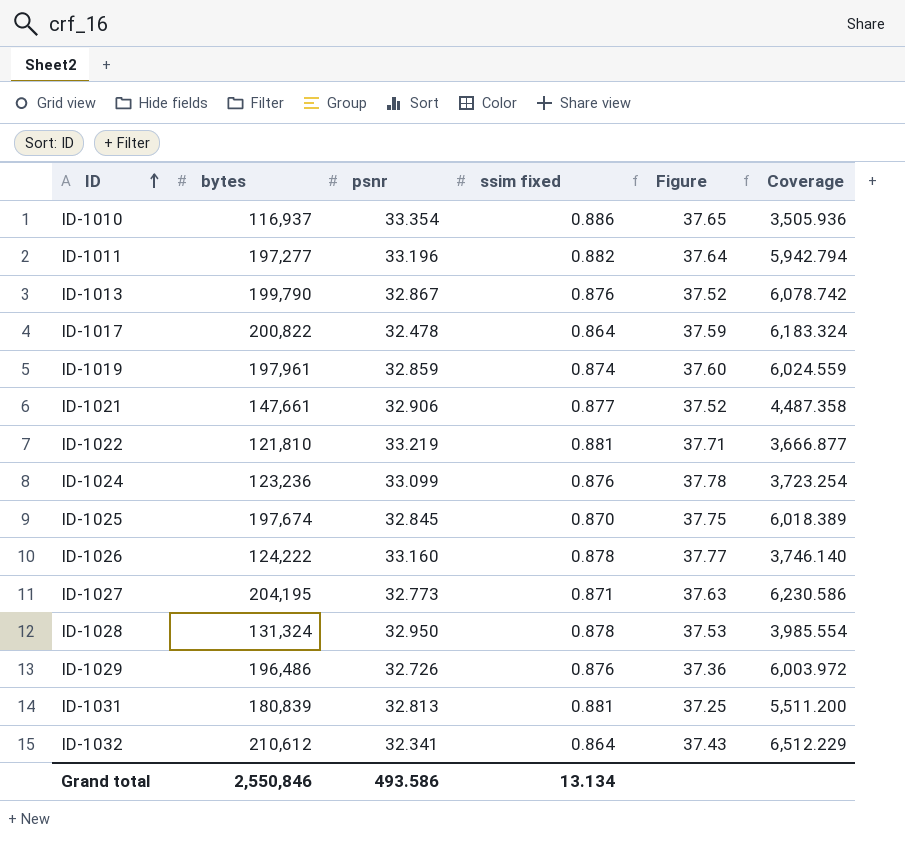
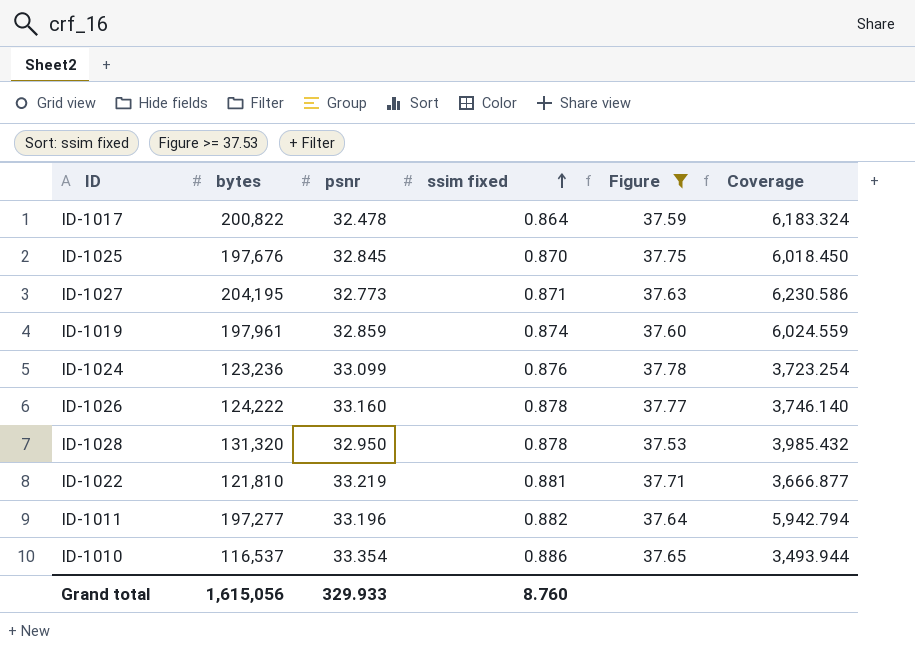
filter: none -> Figure >= 37.53
row order: ID ascending -> ssim fixed ascending
ID-1025 | bytes: 197,674 -> 197,676
ID-1025 | Coverage: 6,018.389 -> 6,018.450
ID-1028 | bytes: 131,324 -> 131,320
ID-1028 | Coverage: 3,985.554 -> 3,985.432
ID-1010 | bytes: 116,937 -> 116,537
ID-1010 | Coverage: 3,505.936 -> 3,493.944
Grand total | bytes: 2,550,846 -> 1,615,056
Grand total | psnr: 493.586 -> 329.933
Grand total | ssim fixed: 13.134 -> 8.760

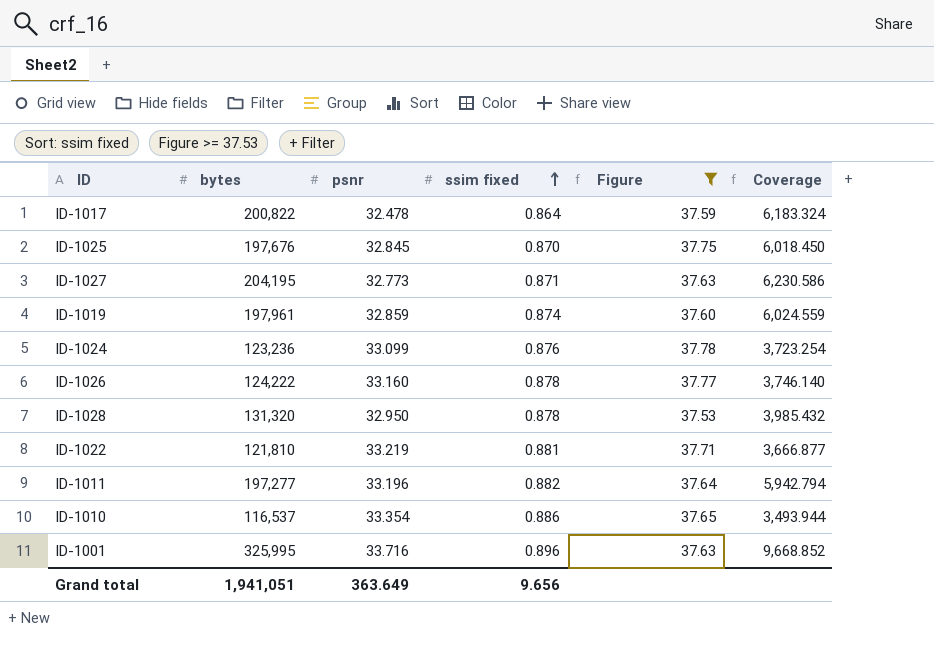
row ID-1001: none -> 325,995 | 33.716 | 0.896 | 37.63 | 9,668.852
Grand total | bytes: 1,615,056 -> 1,941,051
Grand total | psnr: 329.933 -> 363.649
Grand total | ssim fixed: 8.760 -> 9.656

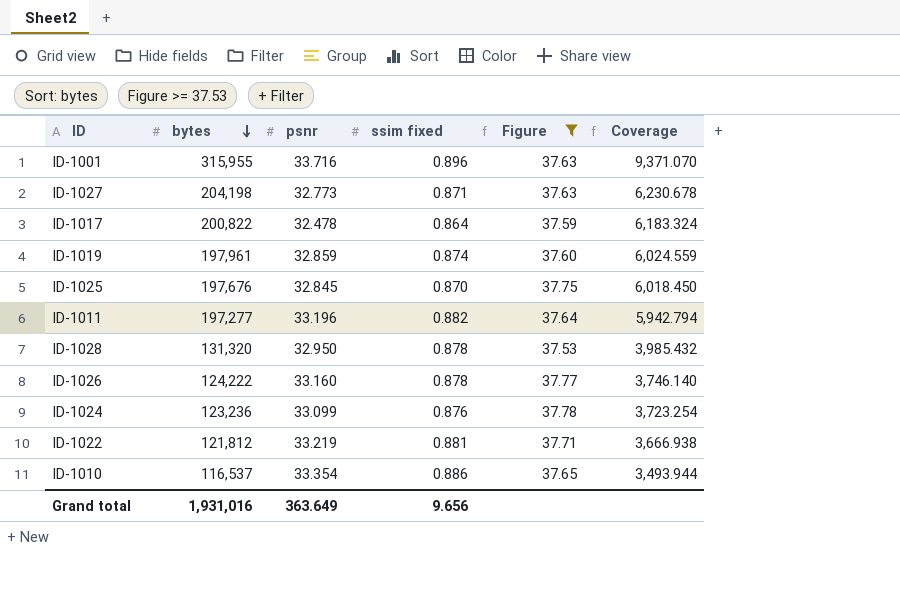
row order: ssim fixed ascending -> bytes descending
ID-1001 | bytes: 325,995 -> 315,955
ID-1001 | Coverage: 9,668.852 -> 9,371.070
ID-1027 | bytes: 204,195 -> 204,198
ID-1027 | Coverage: 6,230.586 -> 6,230.678
ID-1022 | bytes: 121,810 -> 121,812
ID-1022 | Coverage: 3,666.877 -> 3,666.938
Grand total | bytes: 1,941,051 -> 1,931,016

